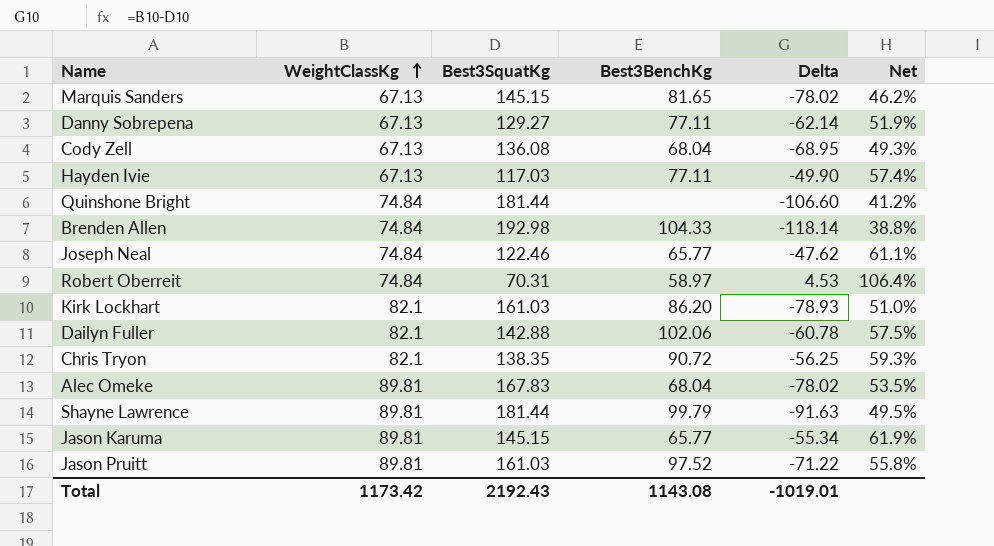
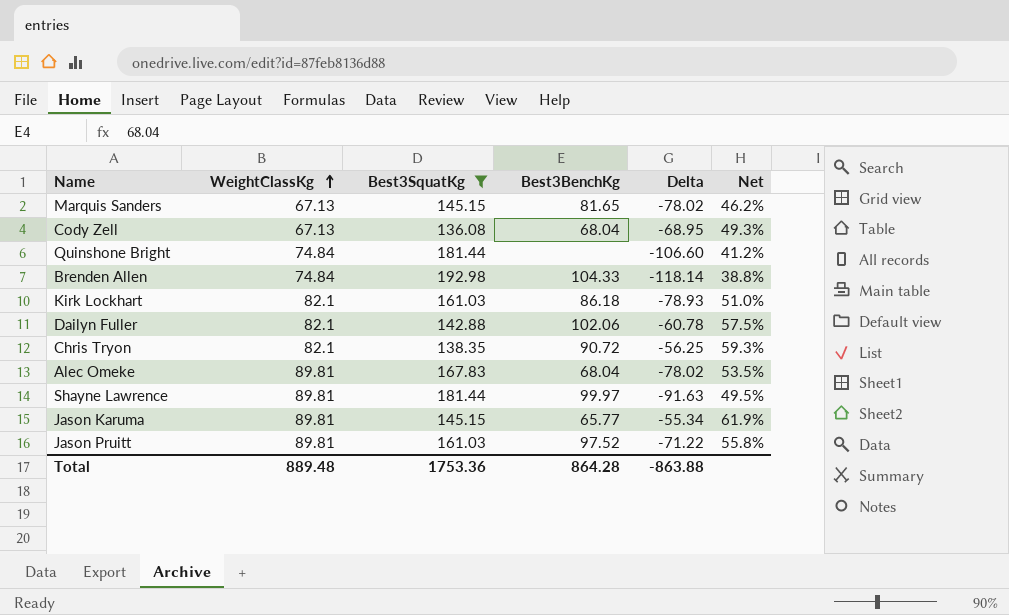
filter: none -> Best3SquatKg >= 136.08
Kirk Lockhart | Best3BenchKg: 86.20 -> 86.18
Shayne Lawrence | Best3BenchKg: 99.79 -> 99.97
Total | WeightClassKg: 1173.42 -> 889.48
Total | Best3SquatKg: 2192.43 -> 1753.36
Total | Best3BenchKg: 1143.08 -> 864.28
Total | Delta: -1019.01 -> -863.88

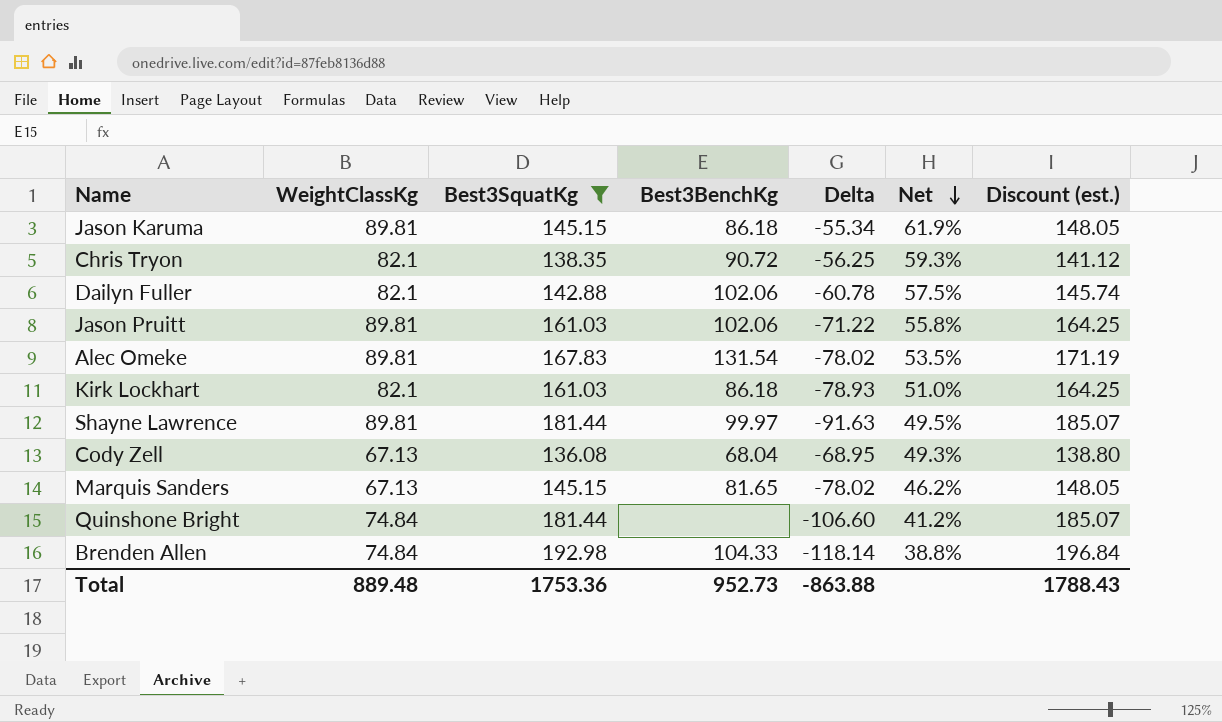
row order: WeightClassKg ascending -> Net descending
column Discount (est.) | formula: none -> [Best3SquatKg] * 1.02
Jason Karuma | Best3BenchKg: 65.77 -> 86.18
Jason Pruitt | Best3BenchKg: 97.52 -> 102.06
Alec Omeke | Best3BenchKg: 68.04 -> 131.54
Total | Best3BenchKg: 864.28 -> 952.73

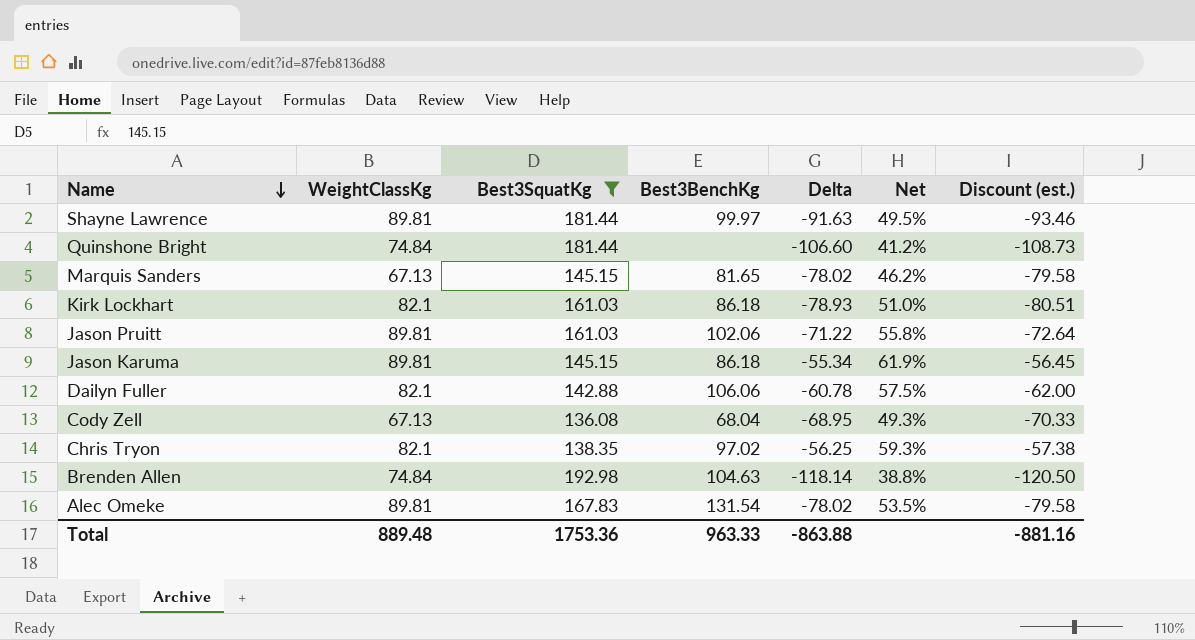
row order: Net descending -> Name descending
column Discount (est.) | formula: [Best3SquatKg] * 1.02 -> [Delta] * 1.02
Dailyn Fuller | Best3BenchKg: 102.06 -> 106.06
Chris Tryon | Best3BenchKg: 90.72 -> 97.02
Brenden Allen | Best3BenchKg: 104.33 -> 104.63
Total | Best3BenchKg: 952.73 -> 963.33
Total | Discount (est.): 1788.43 -> -881.16

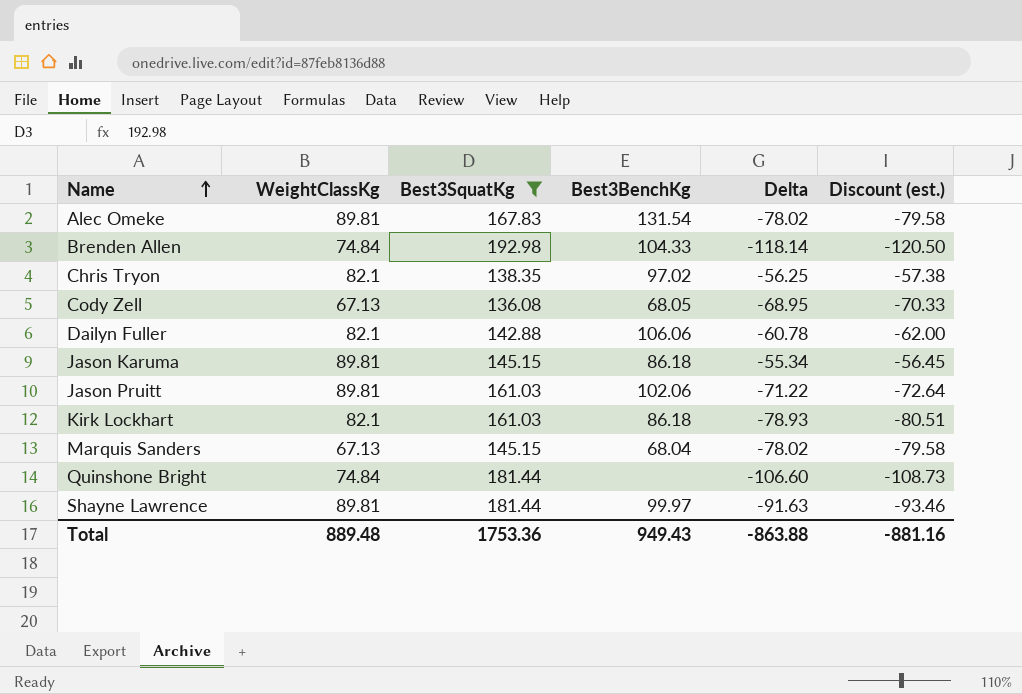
row order: Name descending -> Name ascending
column Net | formula: [WeightClassKg] / [Best3SquatKg] -> none
Brenden Allen | Best3BenchKg: 104.63 -> 104.33
Cody Zell | Best3BenchKg: 68.04 -> 68.05
Marquis Sanders | Best3BenchKg: 81.65 -> 68.04
Total | Best3BenchKg: 963.33 -> 949.43

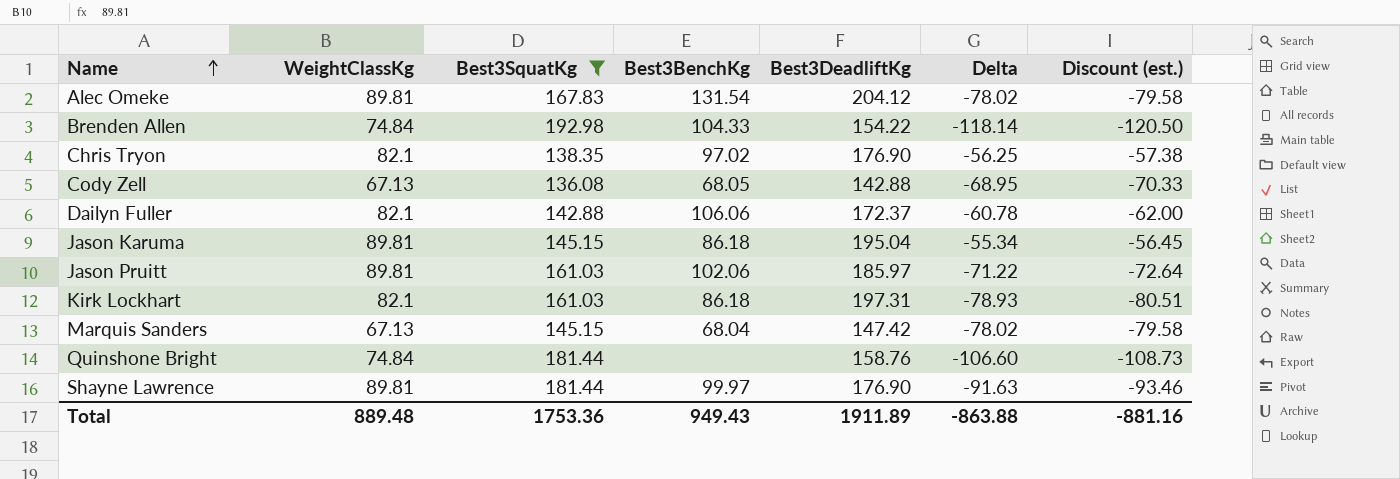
column Best3DeadliftKg | position: none -> 5

